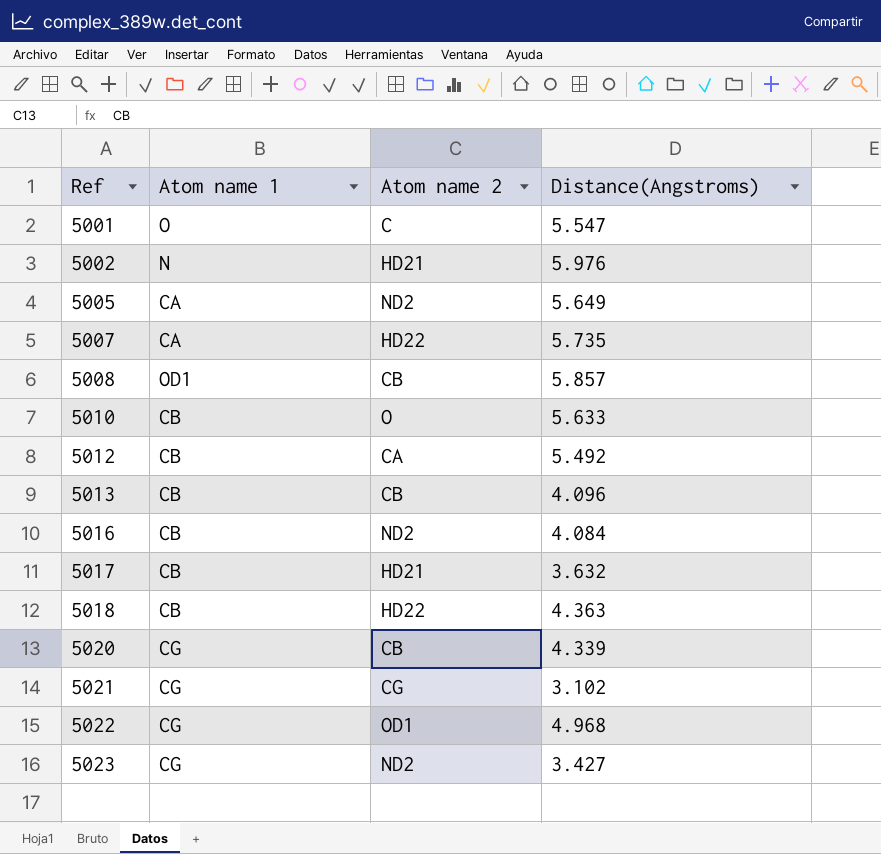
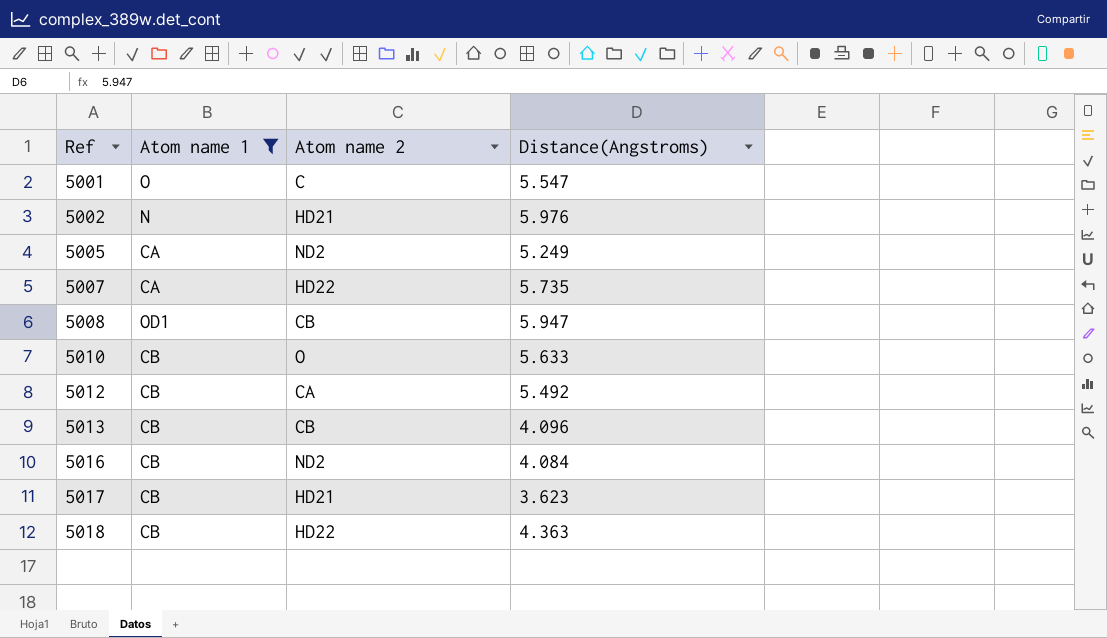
filter: none -> Atom name 1 != CG
5005 | Distance(Angstroms): 5.649 -> 5.249
5008 | Distance(Angstroms): 5.857 -> 5.947
5017 | Distance(Angstroms): 3.632 -> 3.623

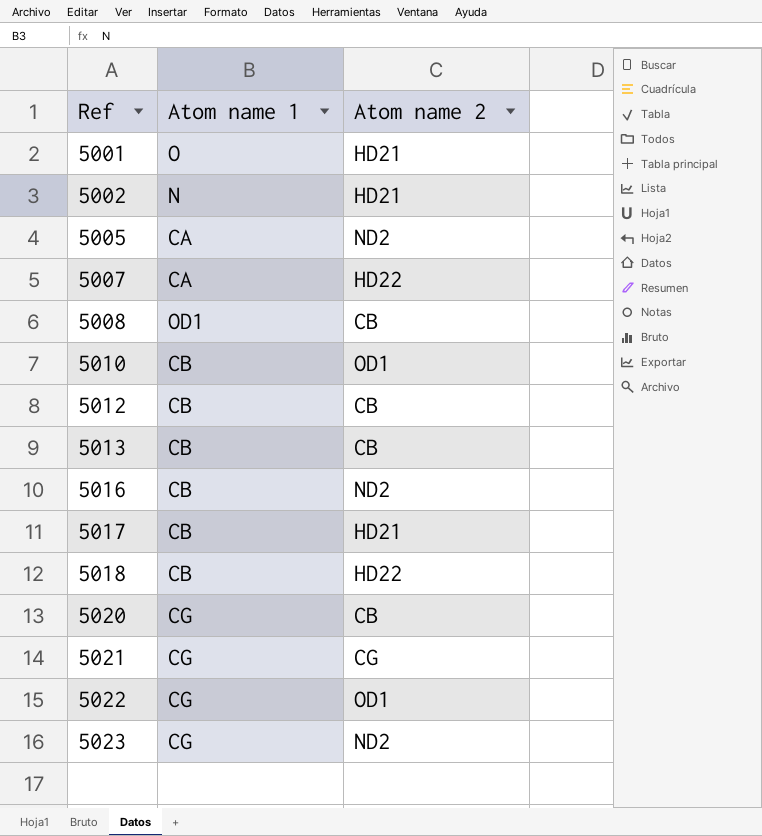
filter: Atom name 1 != CG -> none
column Distance(Angstroms) | position: 4 -> none
5001 | Atom name 2: C -> HD21
5010 | Atom name 2: O -> OD1
5012 | Atom name 2: CA -> CB

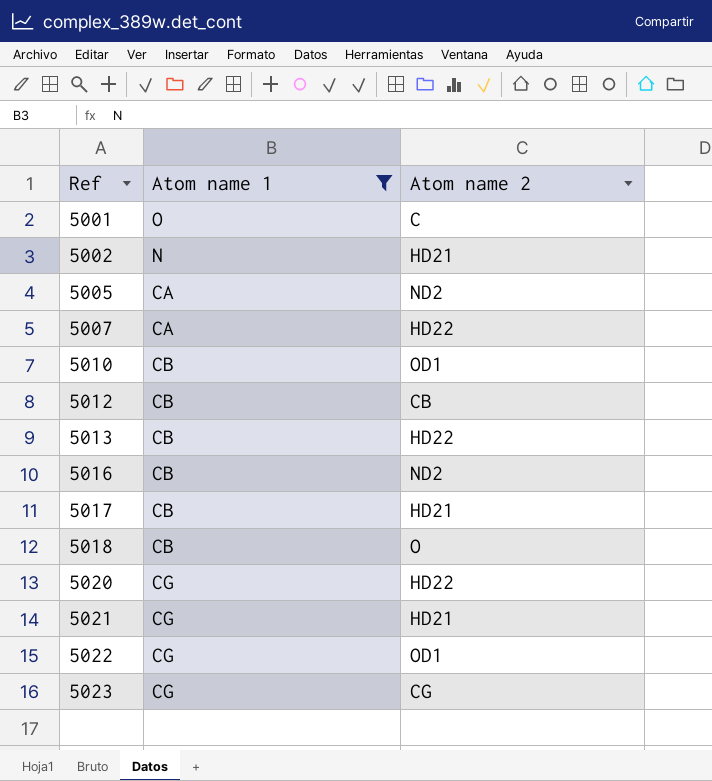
filter: none -> Atom name 1 != OD1
5001 | Atom name 2: HD21 -> C
5013 | Atom name 2: CB -> HD22
5018 | Atom name 2: HD22 -> O
5020 | Atom name 2: CB -> HD22
5021 | Atom name 2: CG -> HD21
5023 | Atom name 2: ND2 -> CG

